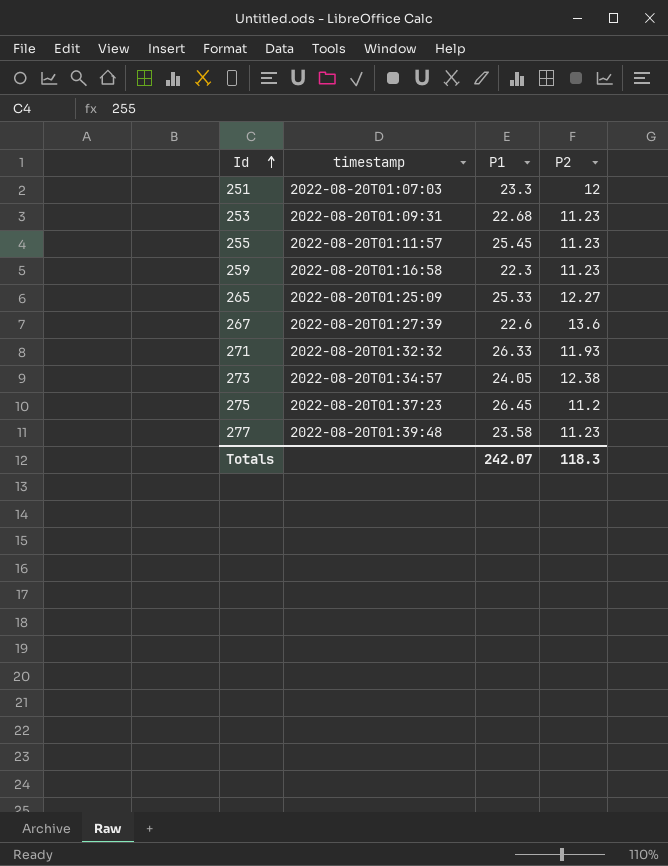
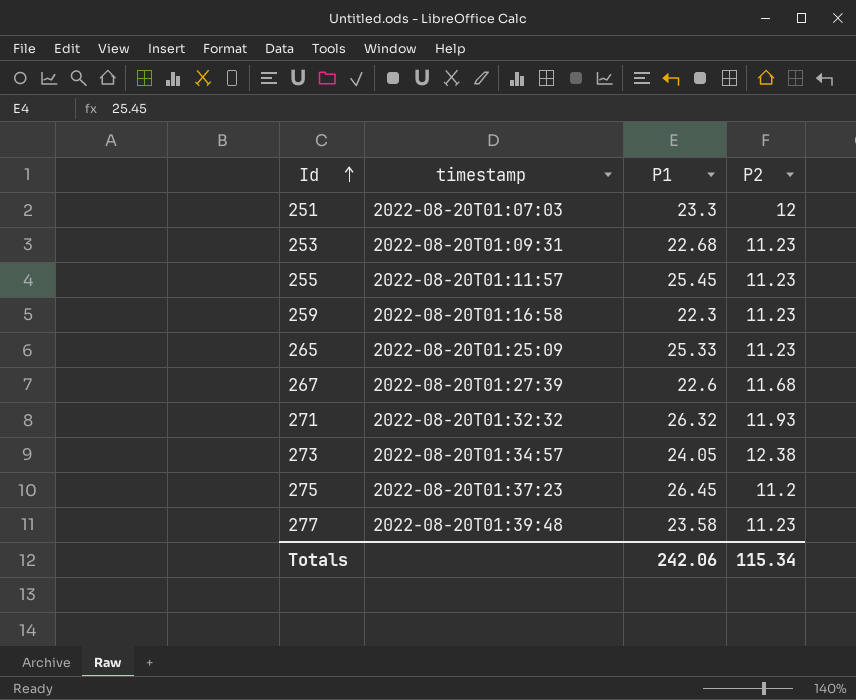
265 | P2: 12.27 -> 11.23
267 | P2: 13.6 -> 11.68
271 | P1: 26.33 -> 26.32
Totals | P1: 242.07 -> 242.06
Totals | P2: 118.3 -> 115.34

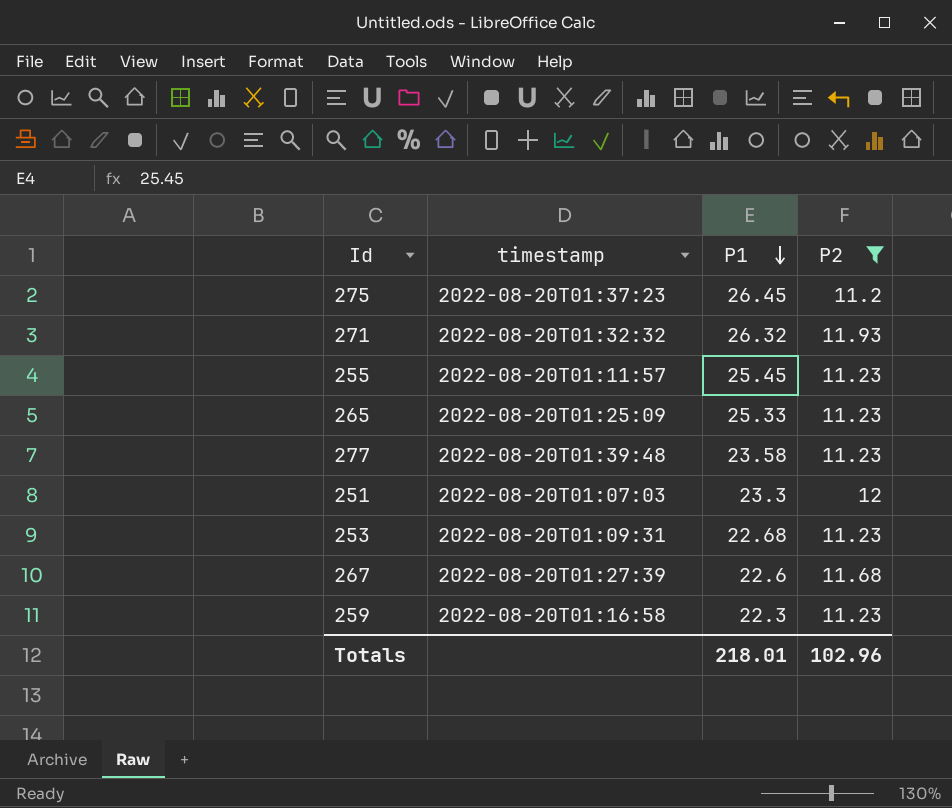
filter: none -> P2 != 12.38
row order: Id ascending -> P1 descending
Totals | P1: 242.06 -> 218.01
Totals | P2: 115.34 -> 102.96

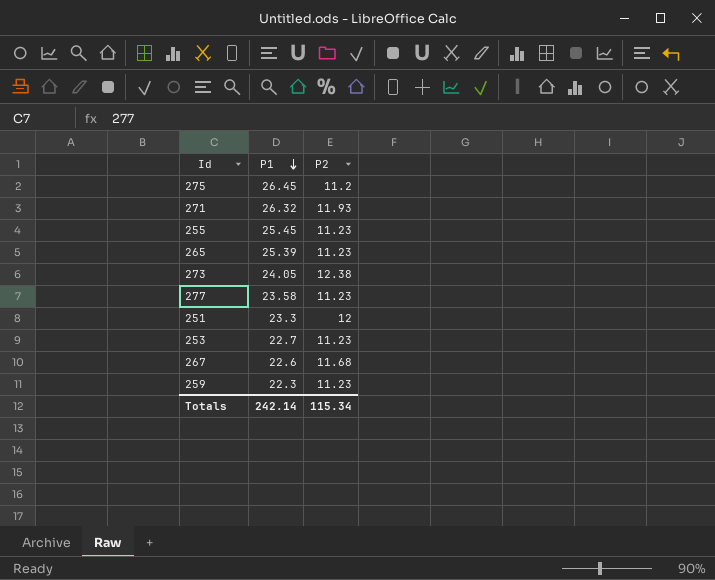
filter: P2 != 12.38 -> none
column timestamp | position: 2 -> none
265 | P1: 25.33 -> 25.39
253 | P1: 22.68 -> 22.7
Totals | P1: 218.01 -> 242.14
Totals | P2: 102.96 -> 115.34

